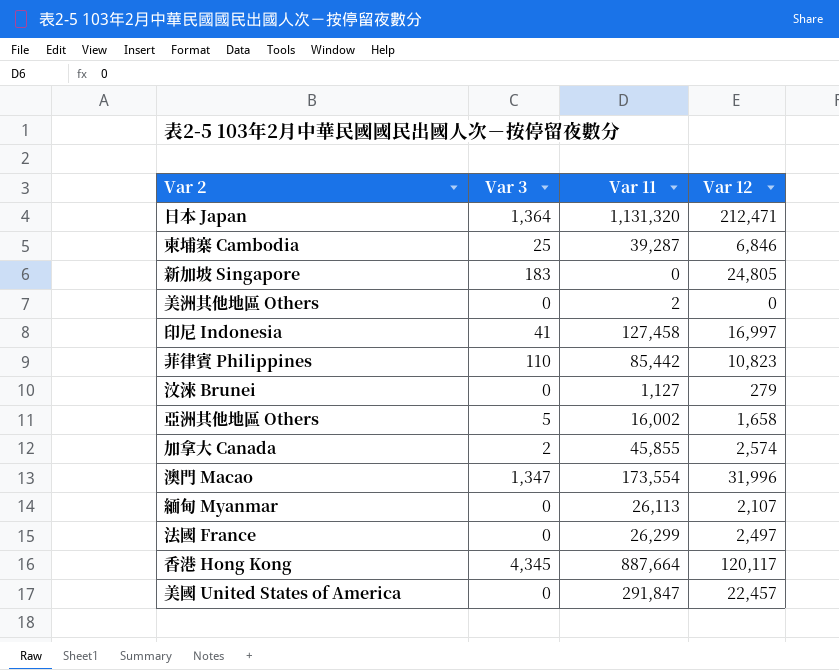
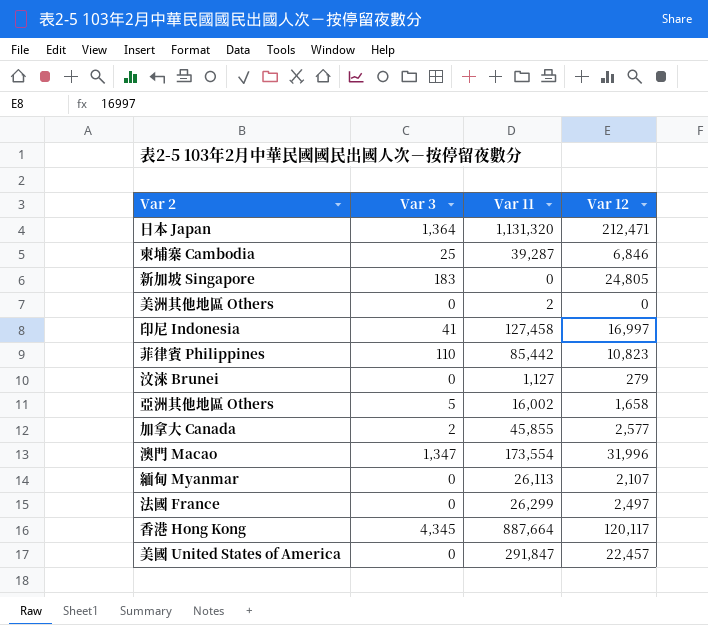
加拿大 Canada | Var 12: 2,574 -> 2,577

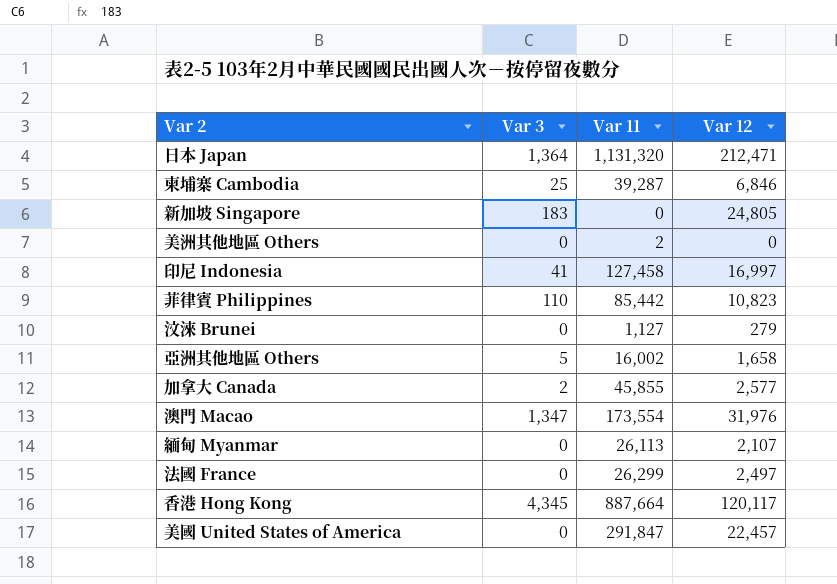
澳門 Macao | Var 12: 31,996 -> 31,976

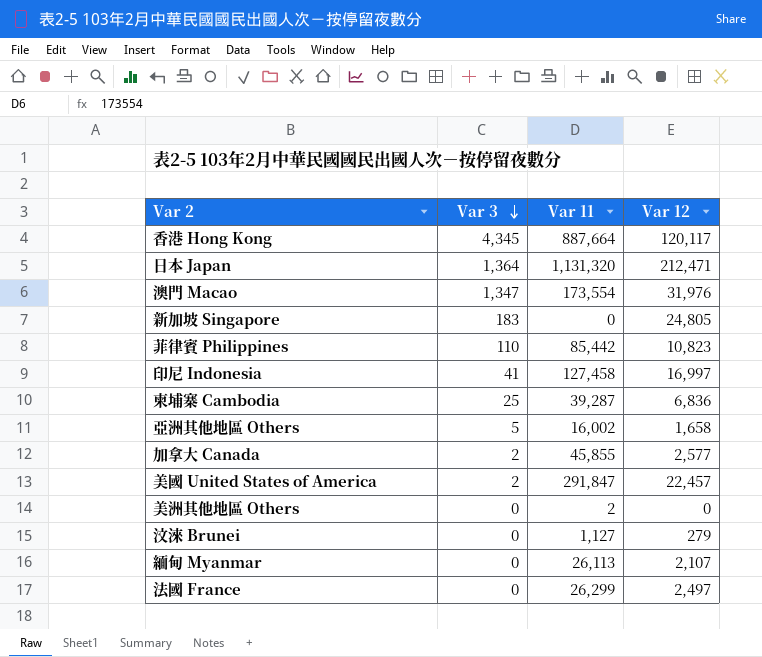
row order: none -> Var 3 descending
柬埔寨 Cambodia | Var 12: 6,846 -> 6,836
美國 United States of America | Var 3: 0 -> 2

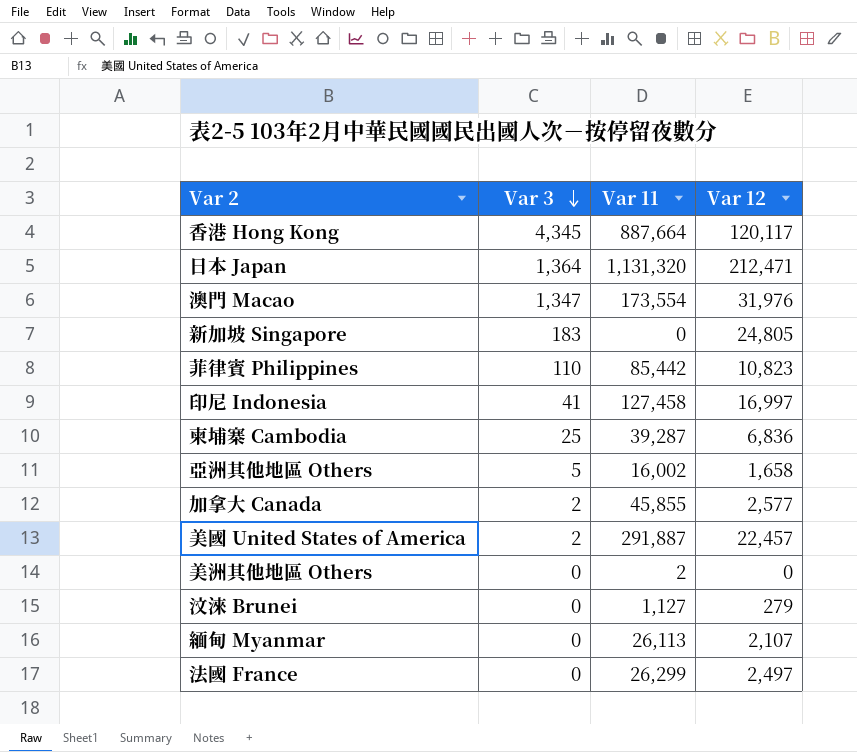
美國 United States of America | Var 11: 291,847 -> 291,887

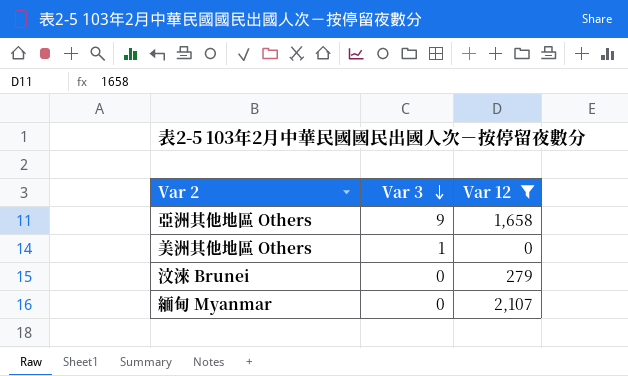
filter: none -> Var 12 <= 2,107
column Var 11 | position: 3 -> none
亞洲其他地區 Others | Var 3: 5 -> 9
美洲其他地區 Others | Var 3: 0 -> 1

